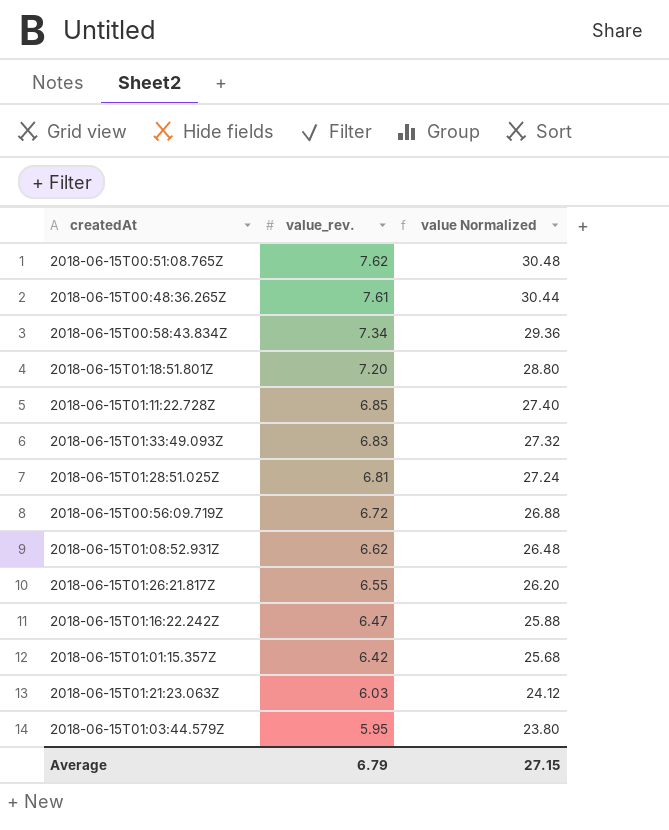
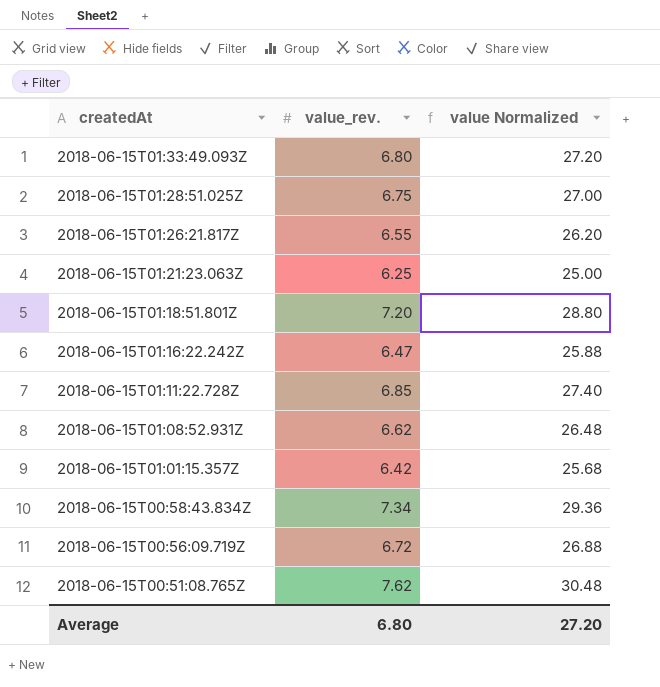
row order: value_rev. descending -> createdAt descending
row 2018-06-15T00:48:36.265Z: 7.61 | 30.44 -> none
row 2018-06-15T01:03:44.579Z: 5.95 | 23.80 -> none
2018-06-15T01:33:49.093Z | value_rev.: 6.83 -> 6.80
2018-06-15T01:33:49.093Z | value Normalized: 27.32 -> 27.20
2018-06-15T01:28:51.025Z | value_rev.: 6.81 -> 6.75
2018-06-15T01:28:51.025Z | value Normalized: 27.24 -> 27.00
2018-06-15T01:21:23.063Z | value_rev.: 6.03 -> 6.25
2018-06-15T01:21:23.063Z | value Normalized: 24.12 -> 25.00
Average | value_rev.: 6.79 -> 6.80
Average | value Normalized: 27.15 -> 27.20

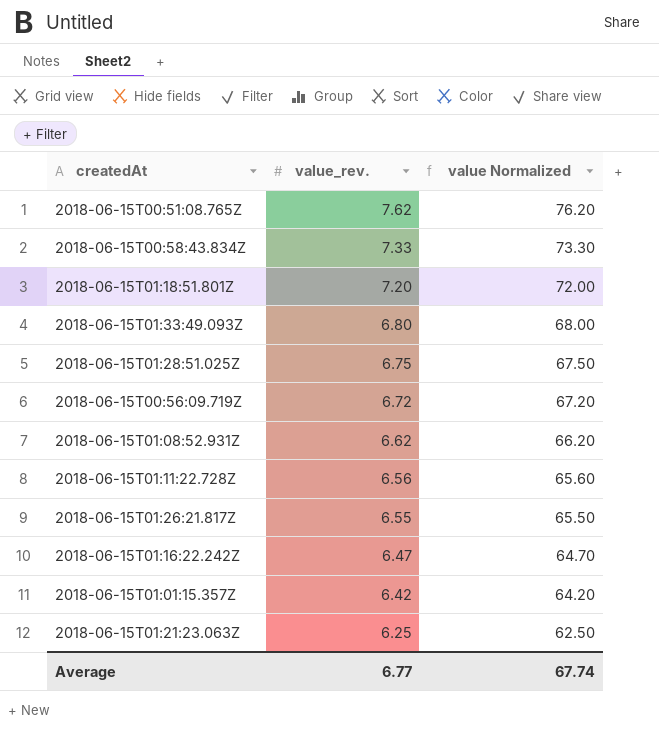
row order: createdAt descending -> value_rev. descending
column value Normalized | formula: [value_rev.] * 4 -> [value_rev.] * 10
2018-06-15T00:58:43.834Z | value_rev.: 7.34 -> 7.33
2018-06-15T01:11:22.728Z | value_rev.: 6.85 -> 6.56
Average | value_rev.: 6.80 -> 6.77
Average | value Normalized: 27.20 -> 67.74

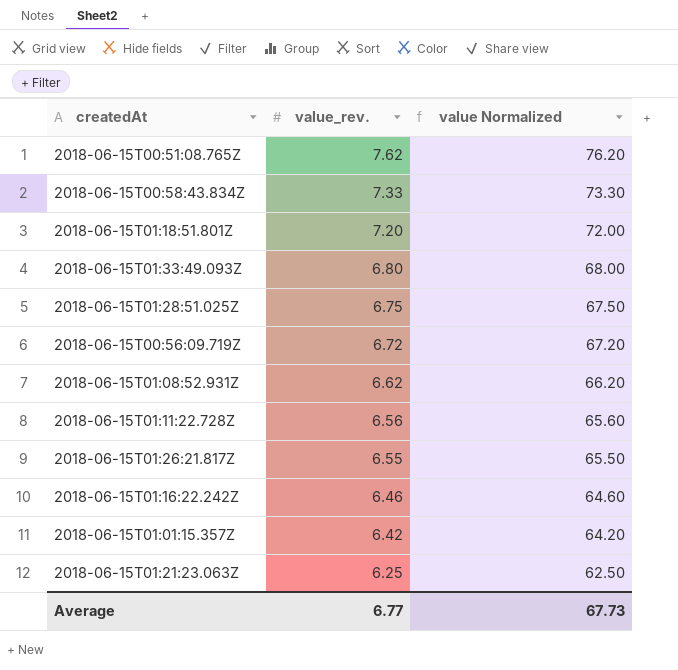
2018-06-15T01:16:22.242Z | value_rev.: 6.47 -> 6.46
2018-06-15T01:16:22.242Z | value Normalized: 64.70 -> 64.60
Average | value Normalized: 67.74 -> 67.73

